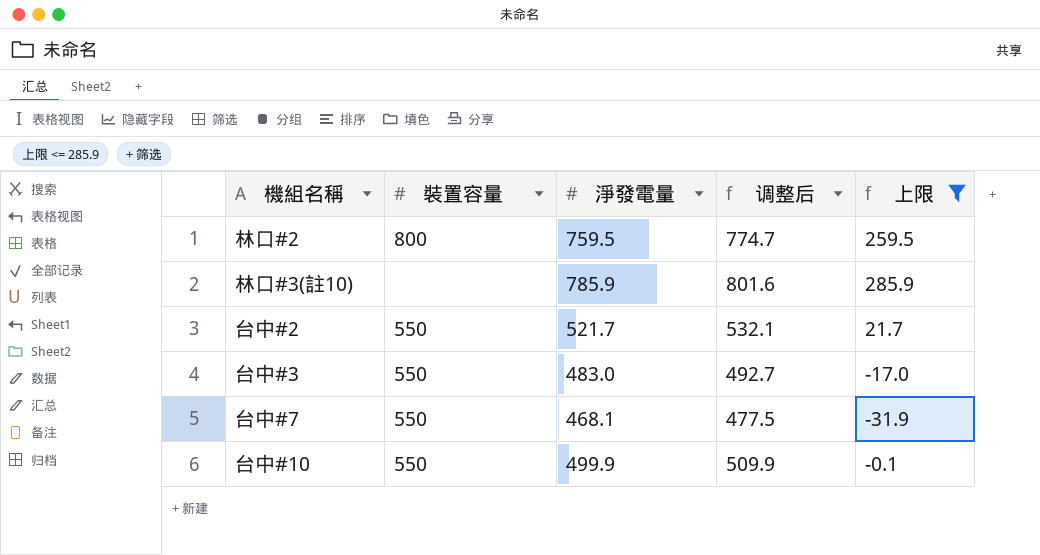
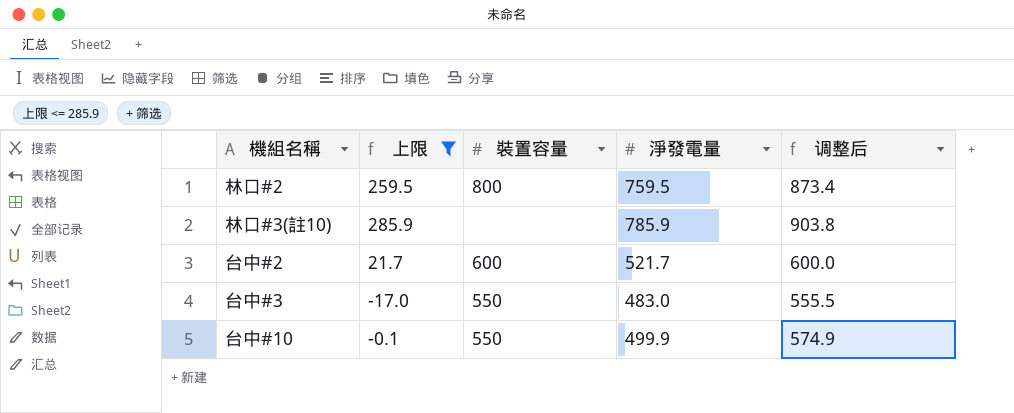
column 上限 | position: 5 -> 2
column 调整后 | formula: [淨發電量] * 1.02 -> [淨發電量] * 1.15
row 台中#7: 550 | 468.1 | 477.5 | -31.9 -> none
台中#2 | 裝置容量: 550 -> 600

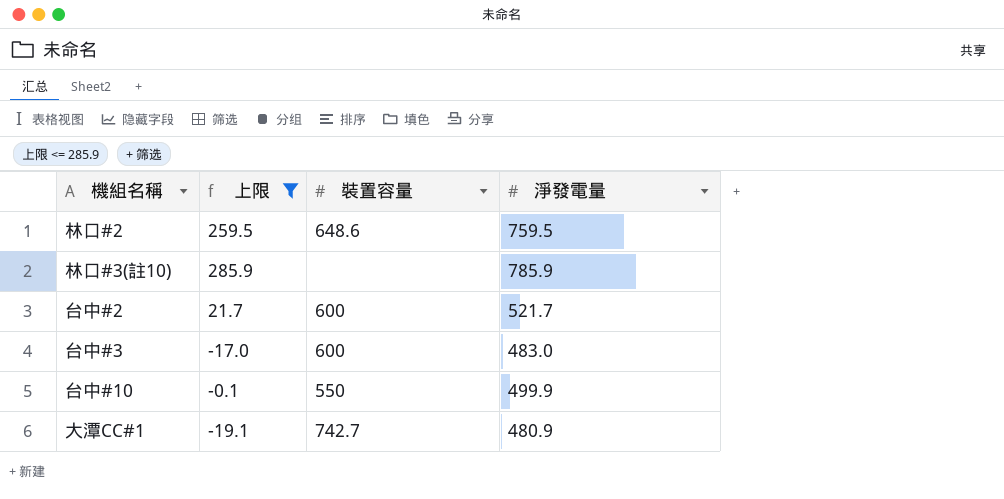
column 调整后 | formula: [淨發電量] * 1.15 -> none
林口#2 | 裝置容量: 800 -> 648.6
台中#3 | 裝置容量: 550 -> 600
row 大潭CC#1: none -> -19.1 | 742.7 | 480.9

